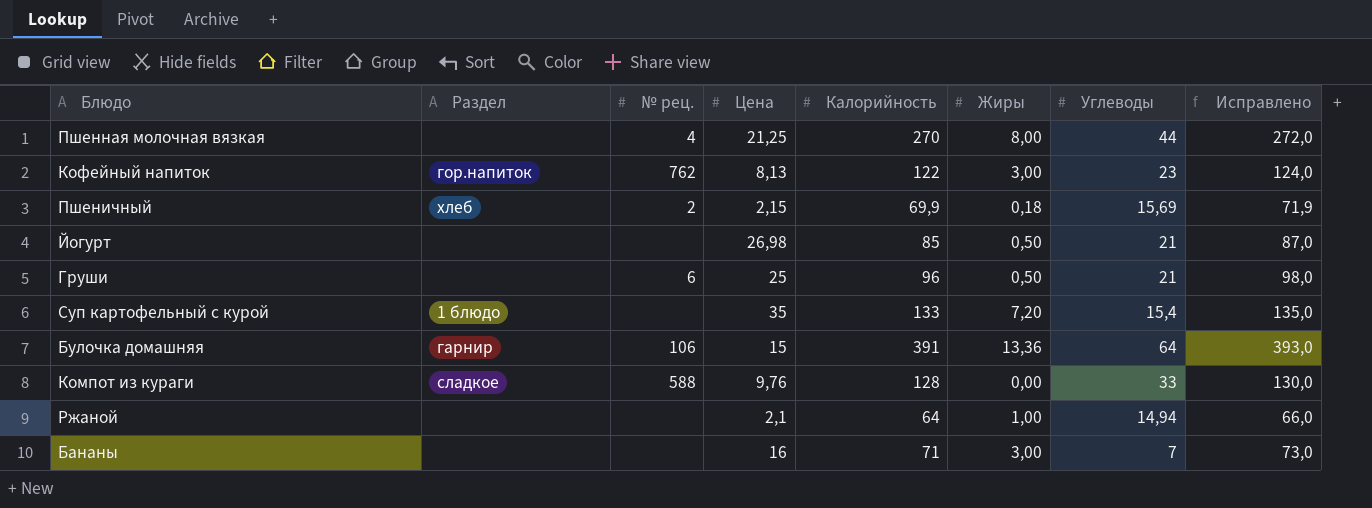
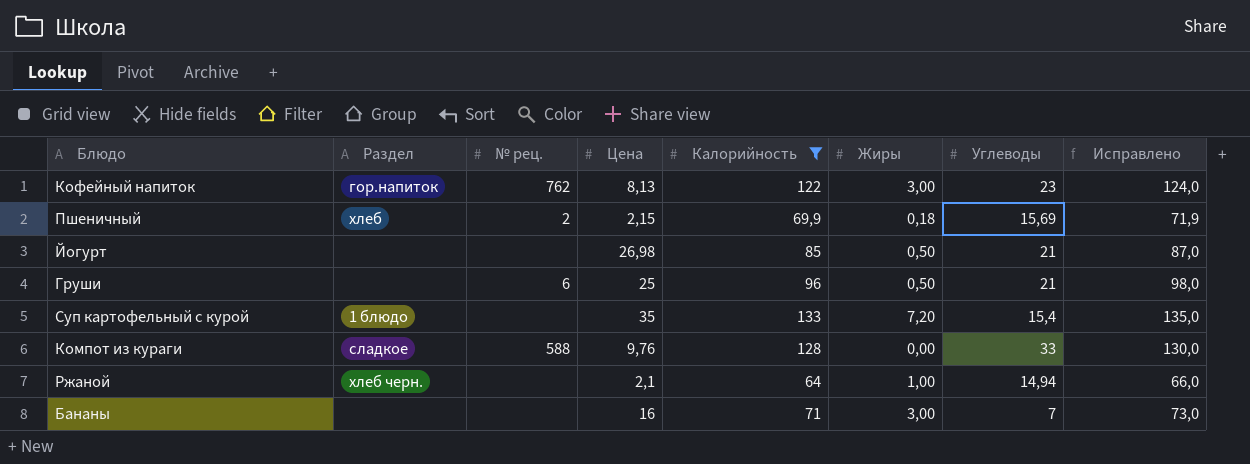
filter: none -> Калорийность <= 133
Ржаной | Раздел: none -> хлеб черн.

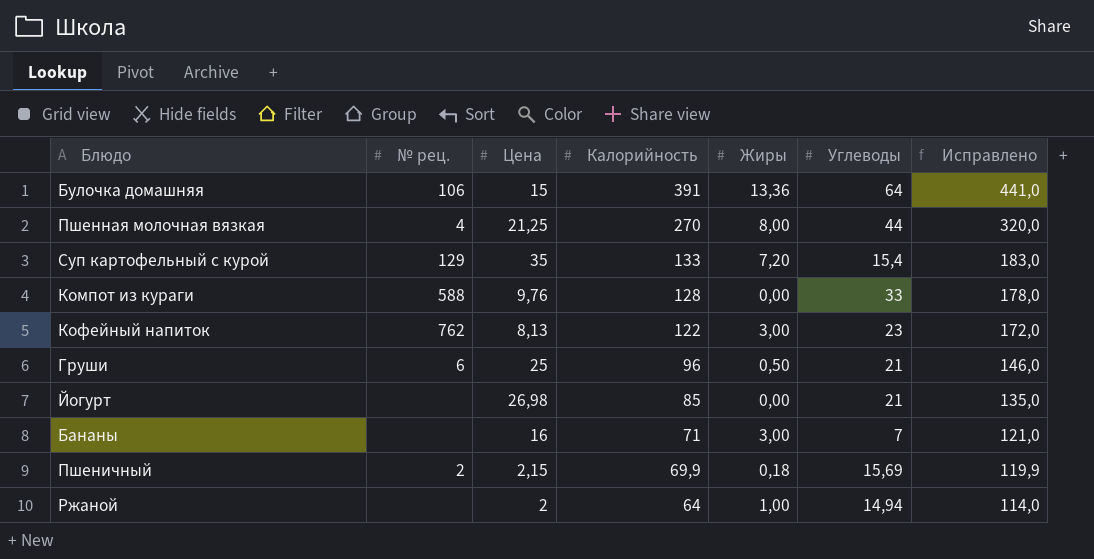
filter: Калорийность <= 133 -> none
row order: none -> Калорийность descending
column Раздел | position: 2 -> none
column Исправлено | formula: [Калорийность] + 2 -> [Калорийность] + 50
Суп картофельный с курой | № рец.: none -> 129
Йогурт | Жиры: 0,50 -> 0,00
Ржаной | Цена: 2,1 -> 2

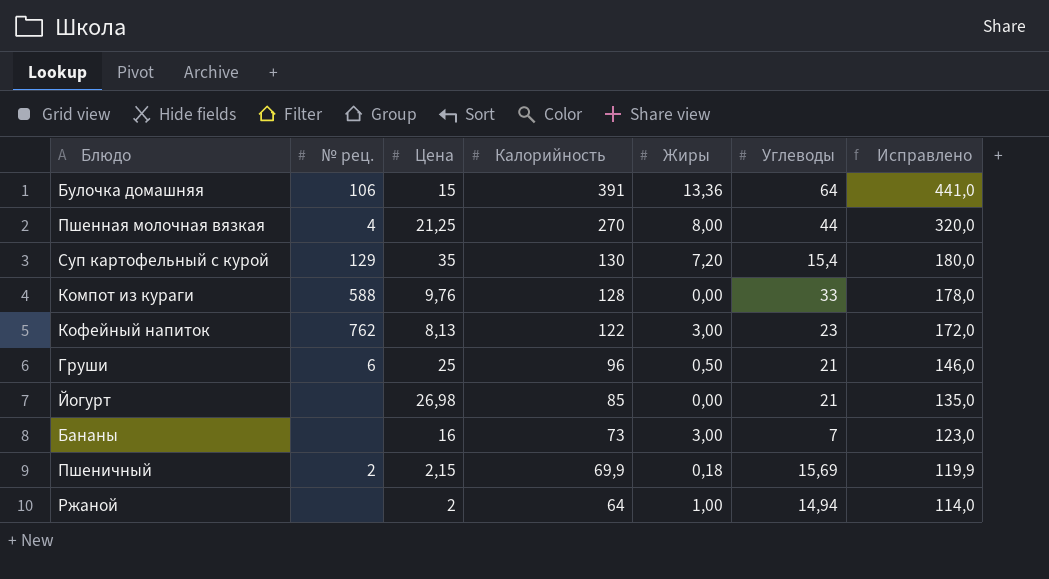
Суп картофельный с курой | Калорийность: 133 -> 130
Суп картофельный с курой | Исправлено: 183,0 -> 180,0
Бананы | Калорийность: 71 -> 73
Бананы | Исправлено: 121,0 -> 123,0

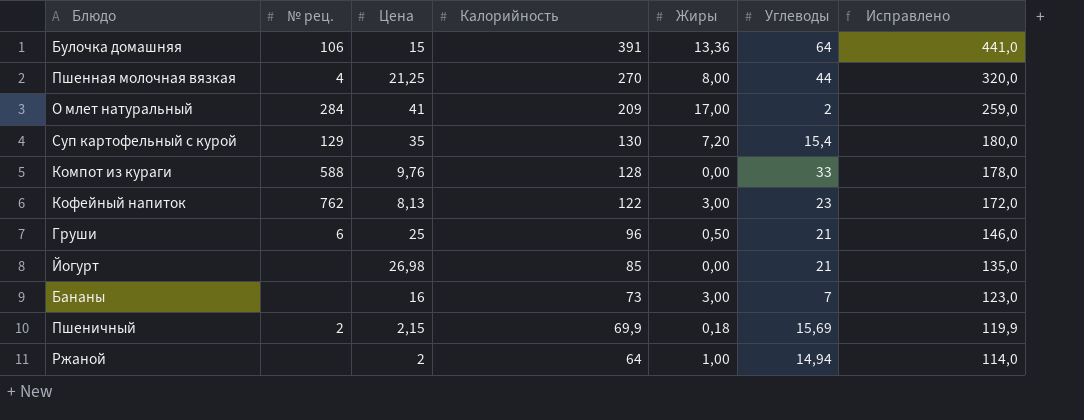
row О млет натуральный: none -> 284 | 41 | 209 | 17,00 | 2 | 259,0

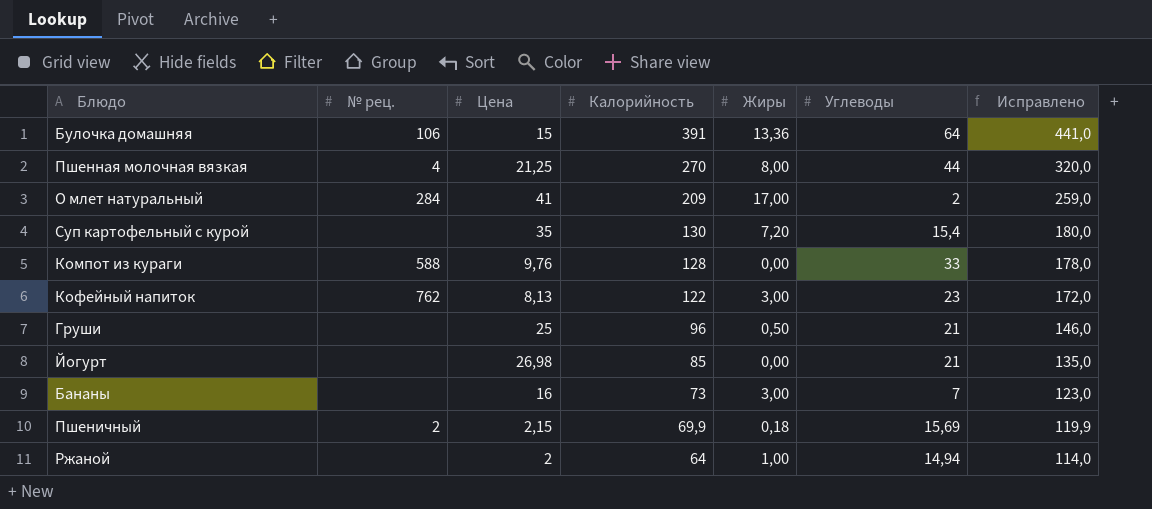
Суп картофельный с курой | № рец.: 129 -> none
Груши | № рец.: 6 -> none

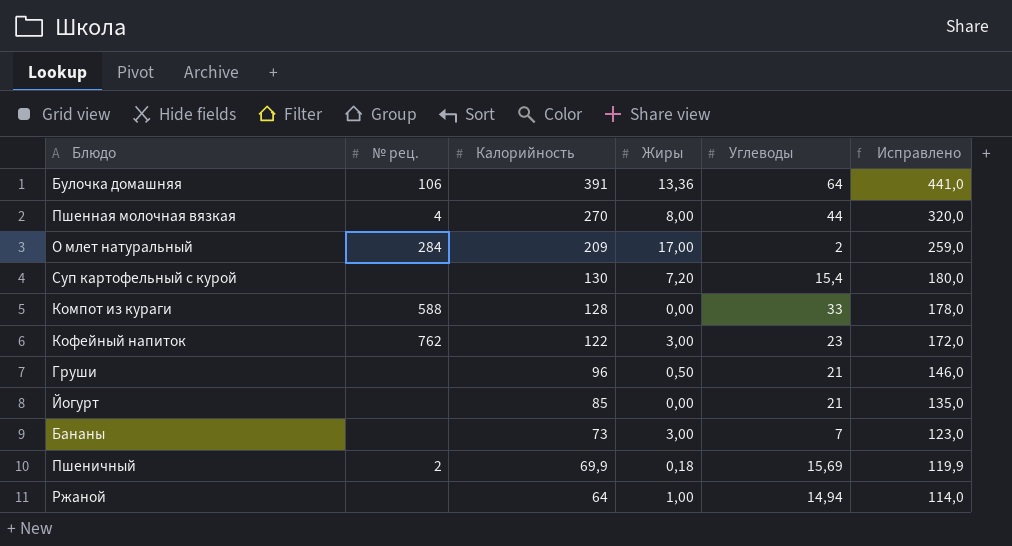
column Цена | position: 3 -> none

